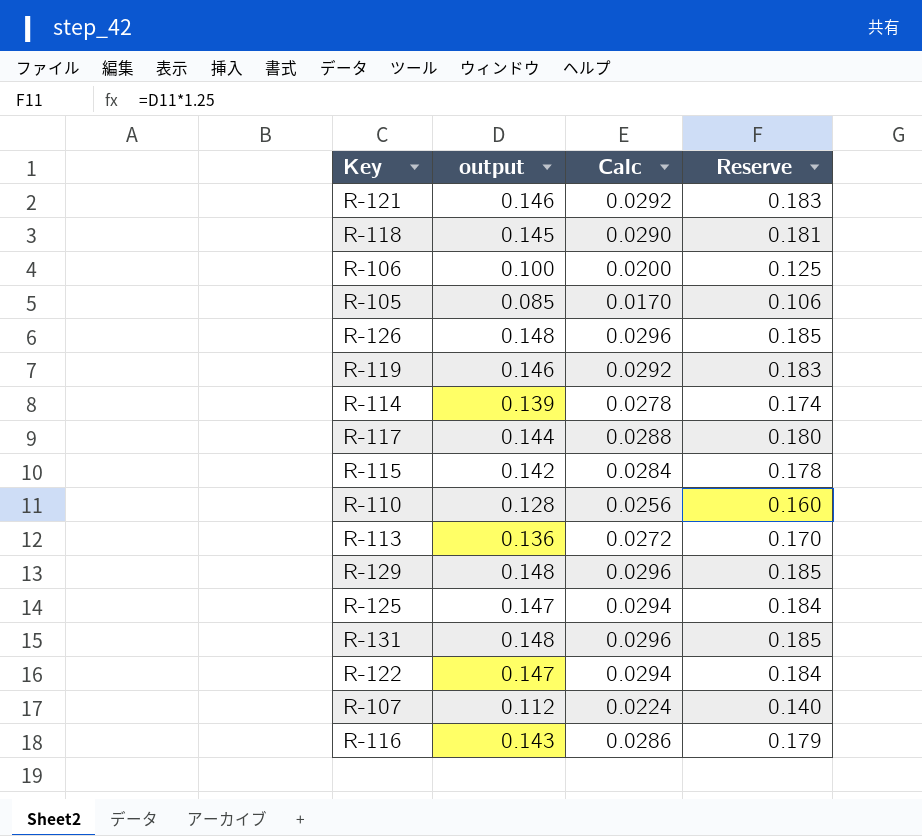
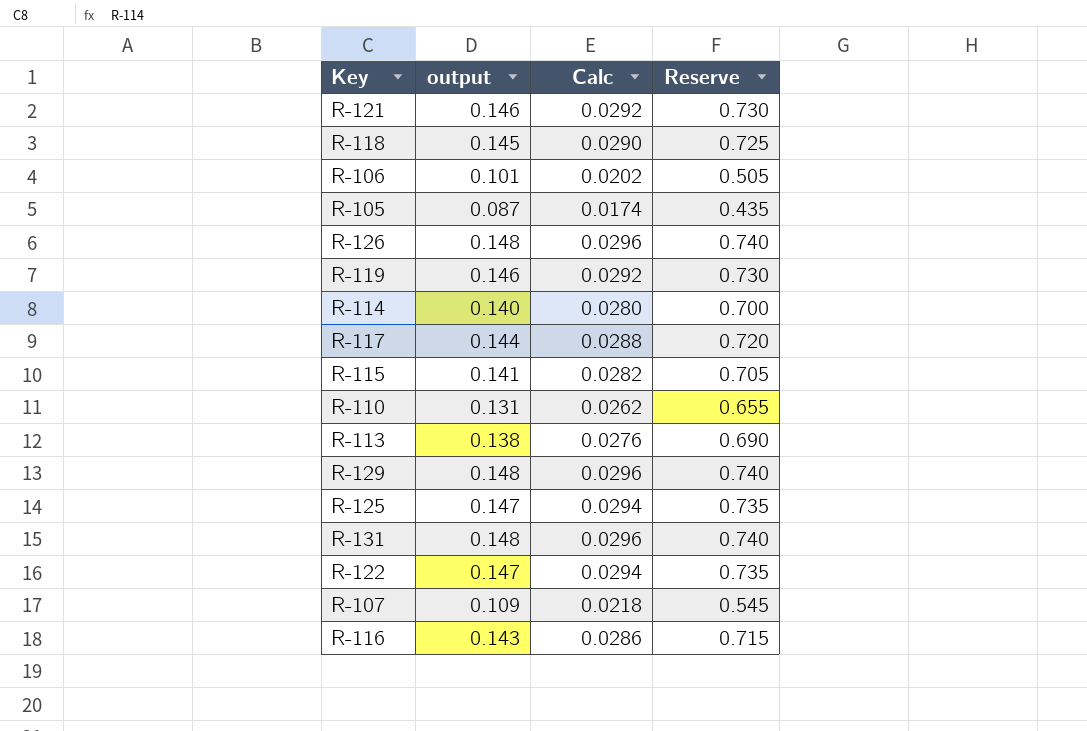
column Reserve | formula: [output] * 1.25 -> [output] * 5
R-106 | output: 0.100 -> 0.101
R-106 | Calc: 0.0200 -> 0.0202
R-105 | output: 0.085 -> 0.087
R-105 | Calc: 0.0170 -> 0.0174
R-114 | output: 0.139 -> 0.140
R-114 | Calc: 0.0278 -> 0.0280
R-115 | output: 0.142 -> 0.141
R-115 | Calc: 0.0284 -> 0.0282
R-110 | output: 0.128 -> 0.131
R-110 | Calc: 0.0256 -> 0.0262
R-113 | output: 0.136 -> 0.138
R-113 | Calc: 0.0272 -> 0.0276
R-107 | output: 0.112 -> 0.109
R-107 | Calc: 0.0224 -> 0.0218

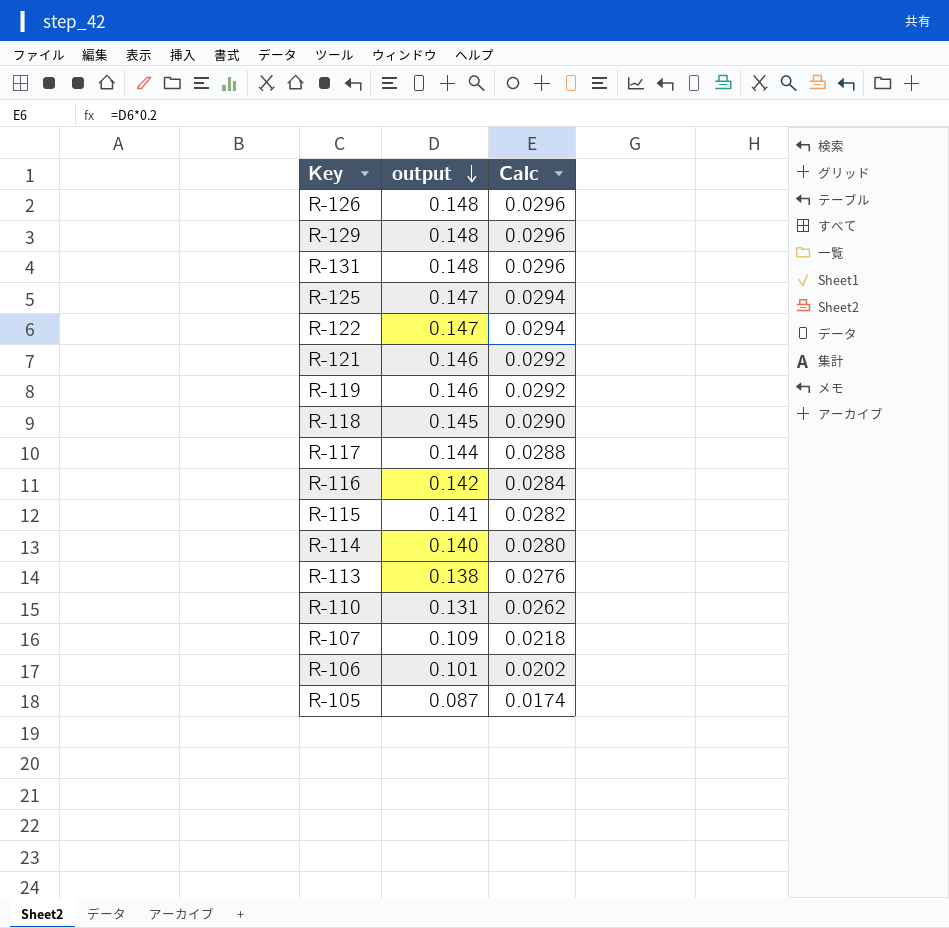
row order: none -> output descending
column Reserve | formula: [output] * 5 -> none
R-116 | output: 0.143 -> 0.142
R-116 | Calc: 0.0286 -> 0.0284

